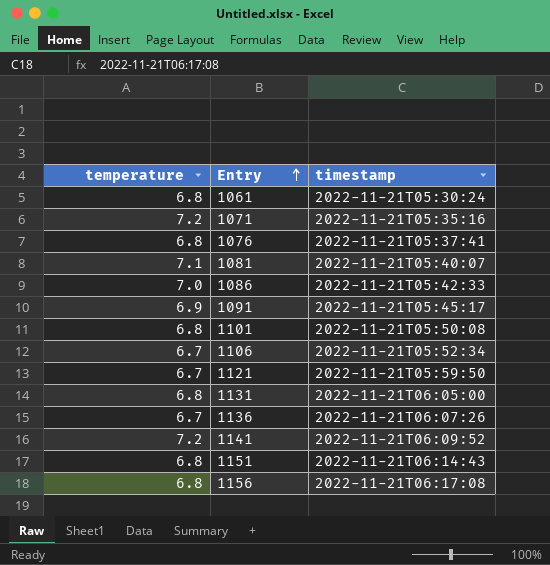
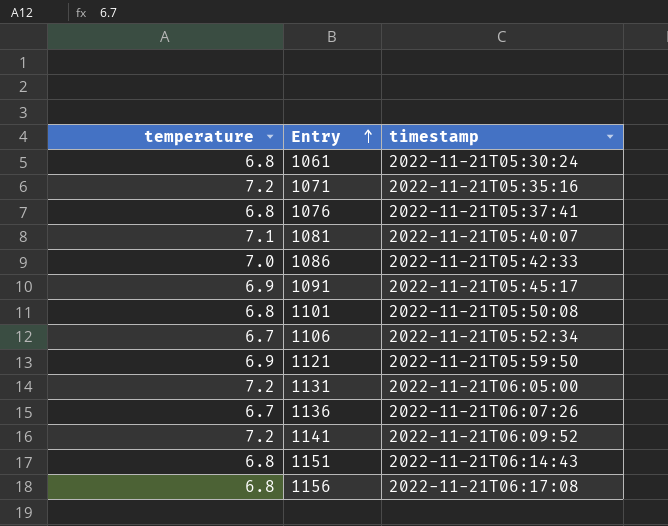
1121 | temperature: 6.7 -> 6.9
1131 | temperature: 6.8 -> 7.2

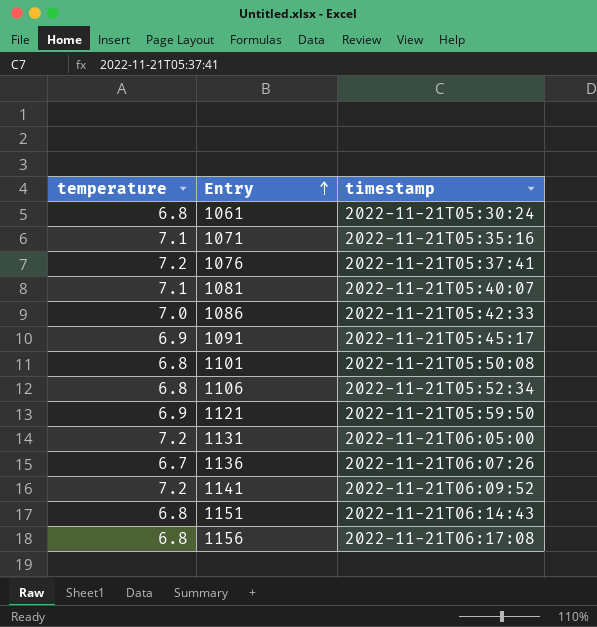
1071 | temperature: 7.2 -> 7.1
1076 | temperature: 6.8 -> 7.2
1106 | temperature: 6.7 -> 6.8

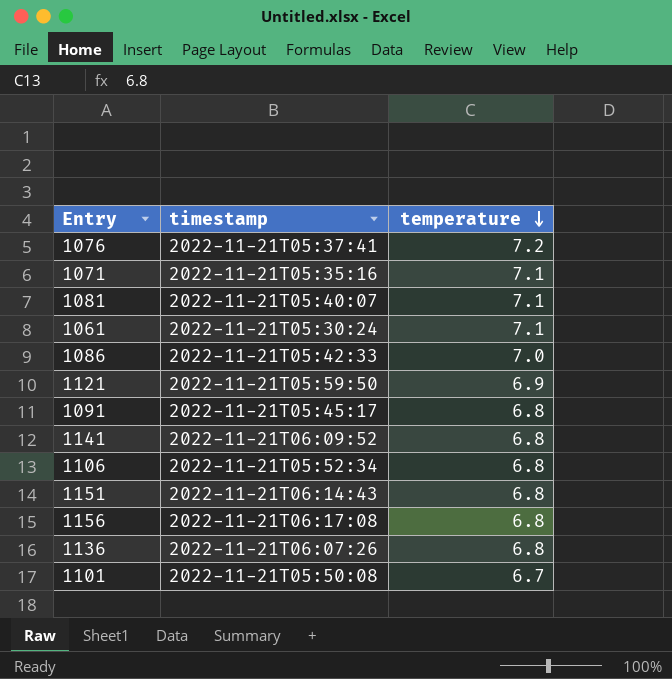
row order: Entry ascending -> temperature descending
column temperature | position: 1 -> 3
row 1131: 7.2 | 2022-11-21T06:05:00 -> none
1061 | temperature: 6.8 -> 7.1
1091 | temperature: 6.9 -> 6.8
1141 | temperature: 7.2 -> 6.8
1136 | temperature: 6.7 -> 6.8
1101 | temperature: 6.8 -> 6.7

